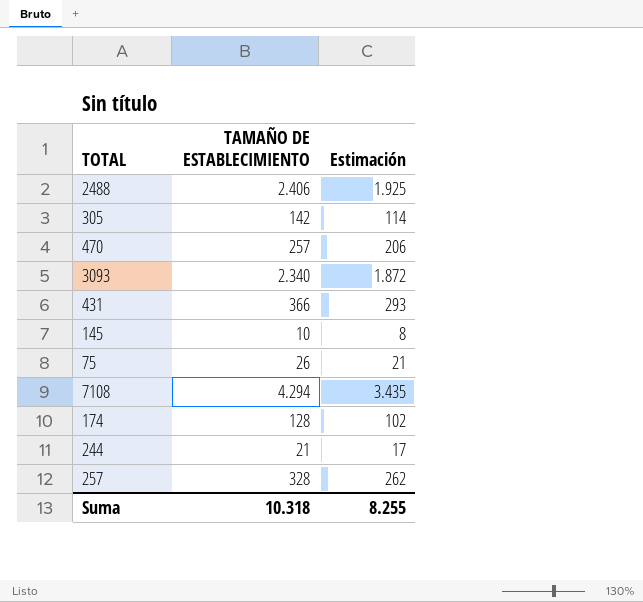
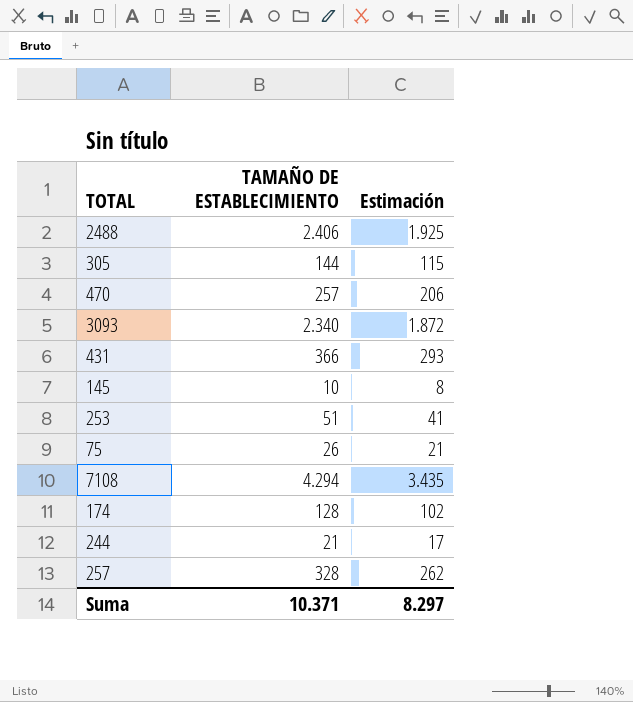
305 | TAMAÑO DE ESTABLECIMIENTO: 142 -> 144
305 | Estimación: 114 -> 115
row 253: none -> 51 | 41
Suma | TAMAÑO DE ESTABLECIMIENTO: 10.318 -> 10.371
Suma | Estimación: 8.255 -> 8.297

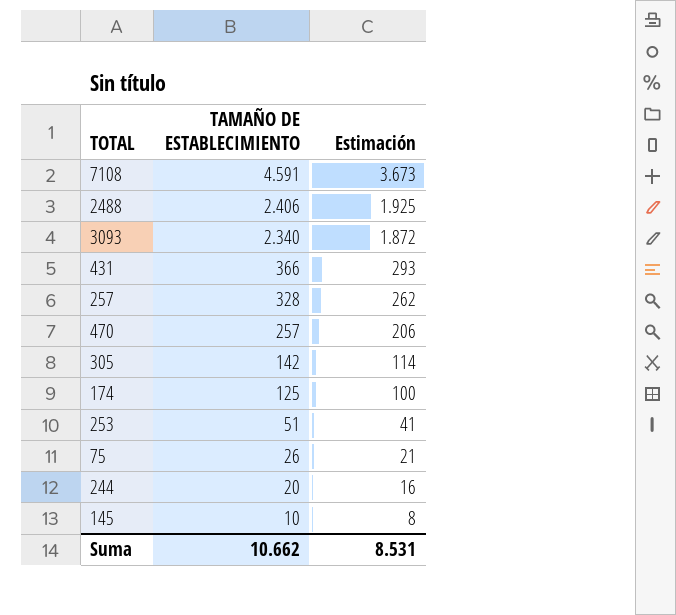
row order: none -> TAMAÑO DE ESTABLECIMIENTO descending
7108 | TAMAÑO DE ESTABLECIMIENTO: 4.294 -> 4.591
7108 | Estimación: 3.435 -> 3.673
305 | TAMAÑO DE ESTABLECIMIENTO: 144 -> 142
305 | Estimación: 115 -> 114
174 | TAMAÑO DE ESTABLECIMIENTO: 128 -> 125
174 | Estimación: 102 -> 100
244 | TAMAÑO DE ESTABLECIMIENTO: 21 -> 20
244 | Estimación: 17 -> 16
Suma | TAMAÑO DE ESTABLECIMIENTO: 10.371 -> 10.662
Suma | Estimación: 8.297 -> 8.531

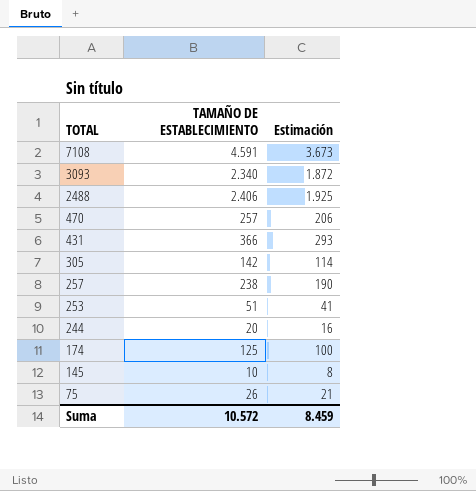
row order: TAMAÑO DE ESTABLECIMIENTO descending -> TOTAL descending
257 | TAMAÑO DE ESTABLECIMIENTO: 328 -> 238
257 | Estimación: 262 -> 190
Suma | TAMAÑO DE ESTABLECIMIENTO: 10.662 -> 10.572
Suma | Estimación: 8.531 -> 8.459

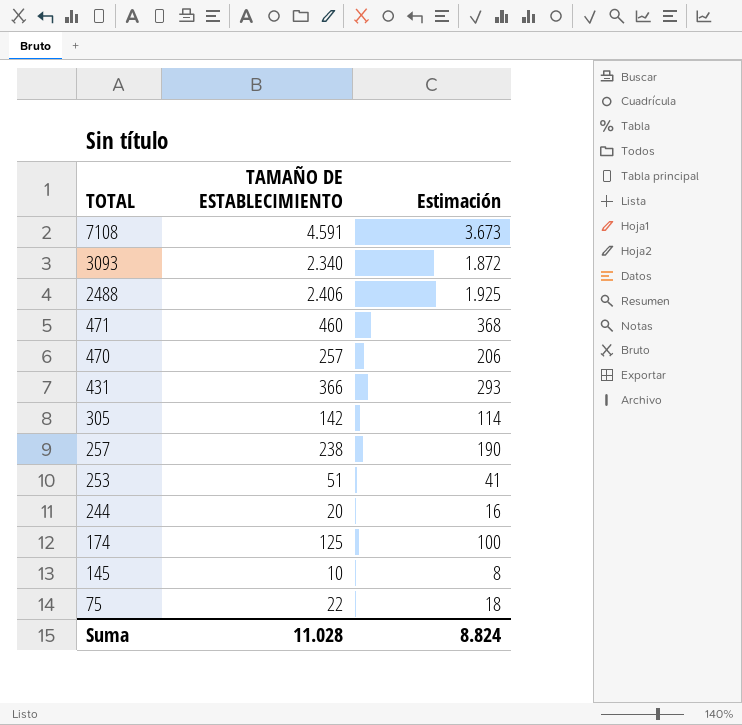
row 471: none -> 460 | 368
75 | TAMAÑO DE ESTABLECIMIENTO: 26 -> 22
75 | Estimación: 21 -> 18
Suma | TAMAÑO DE ESTABLECIMIENTO: 10.572 -> 11.028
Suma | Estimación: 8.459 -> 8.824

